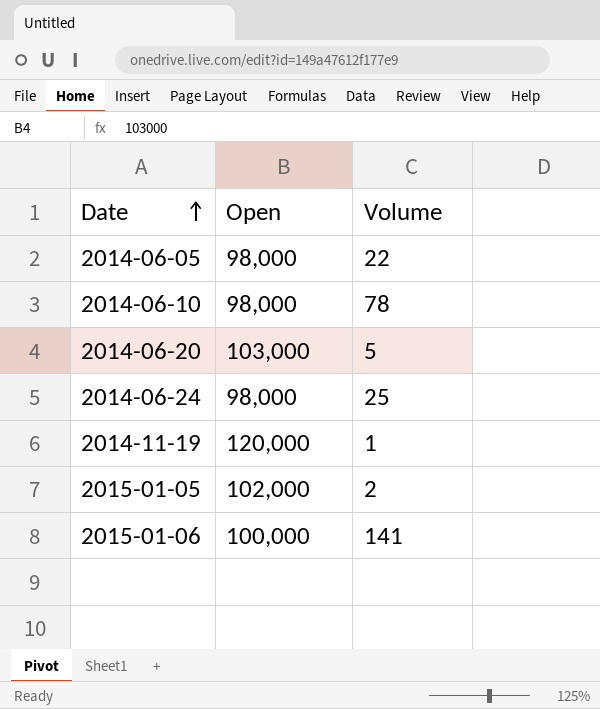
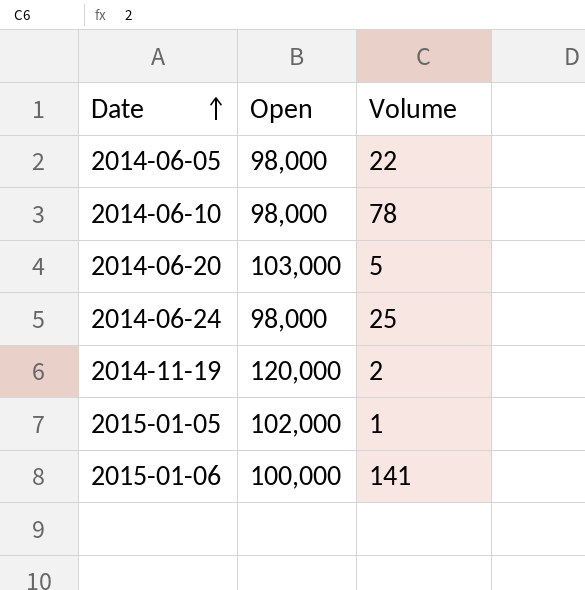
2014-11-19 | Volume: 1 -> 2
2015-01-05 | Volume: 2 -> 1

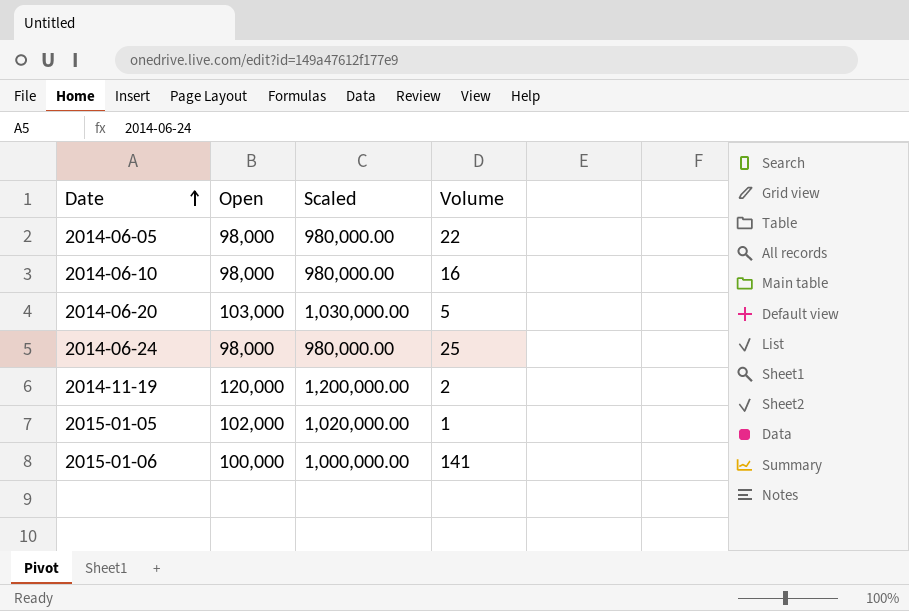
column Scaled | formula: none -> [Open] * 10
2014-06-10 | Volume: 78 -> 16

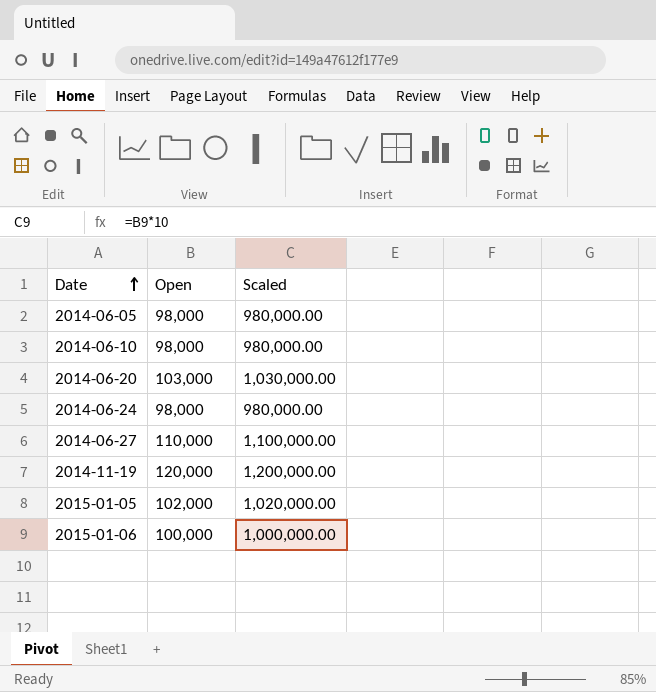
column Volume | position: 4 -> none
row 2014-06-27: none -> 110,000 | 1,100,000.00

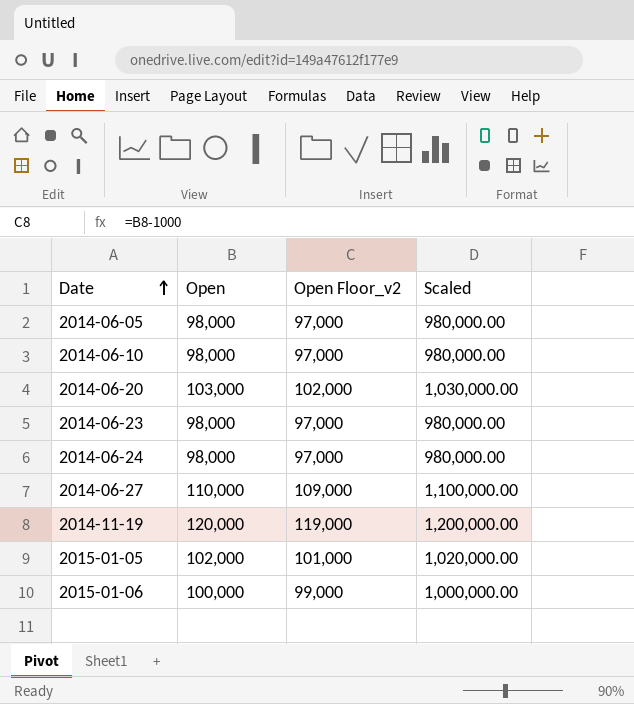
column Open Floor_v2 | formula: none -> [Open] - 1000
row 2014-06-23: none -> 98,000 | 97,000 | 980,000.00

